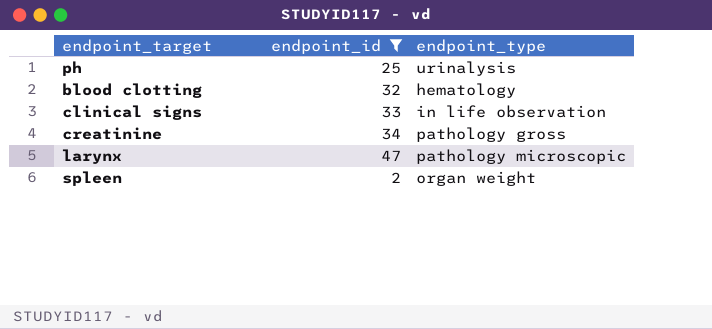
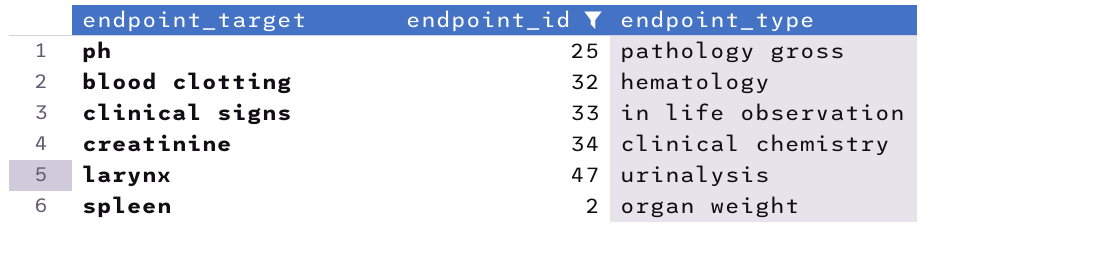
ph | endpoint_type: urinalysis -> pathology gross
creatinine | endpoint_type: pathology gross -> clinical chemistry
larynx | endpoint_type: pathology microscopic -> urinalysis

